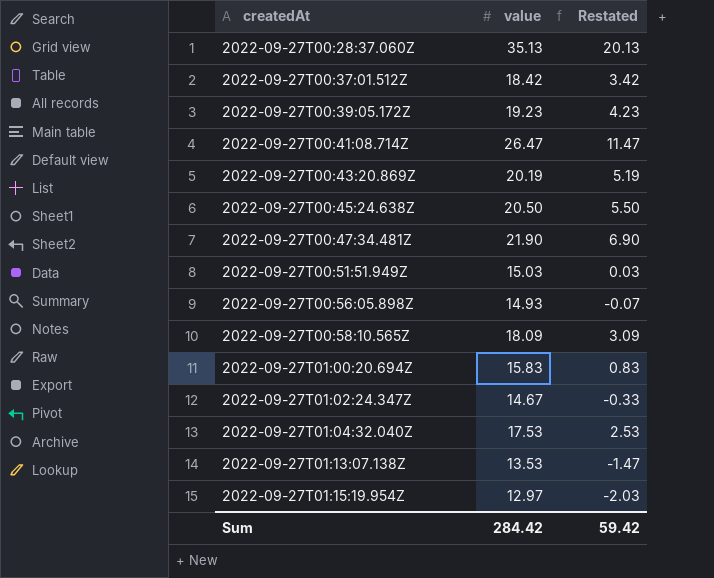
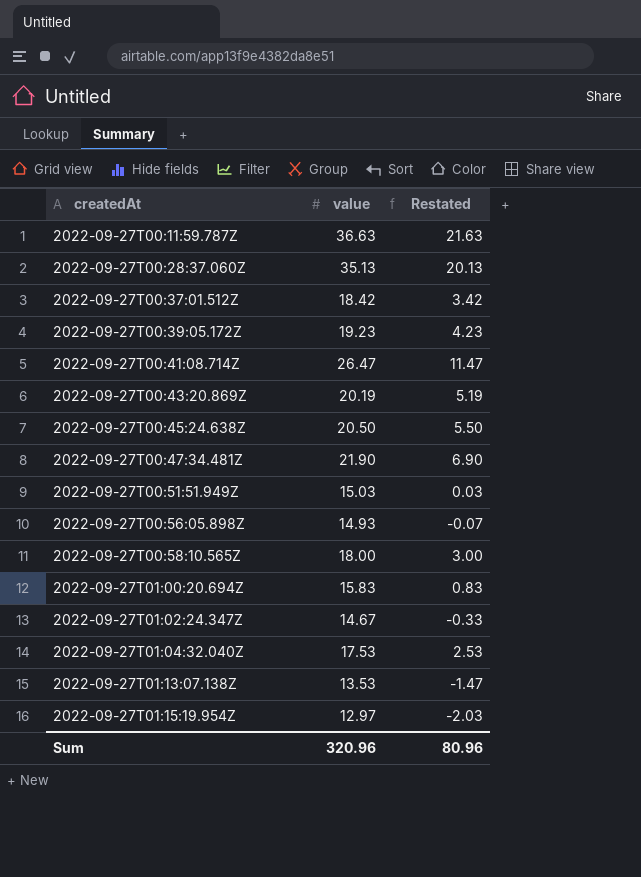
row 2022-09-27T00:11:59.787Z: none -> 36.63 | 21.63
2022-09-27T00:58:10.565Z | value: 18.09 -> 18.00
2022-09-27T00:58:10.565Z | Restated: 3.09 -> 3.00
Sum | value: 284.42 -> 320.96
Sum | Restated: 59.42 -> 80.96

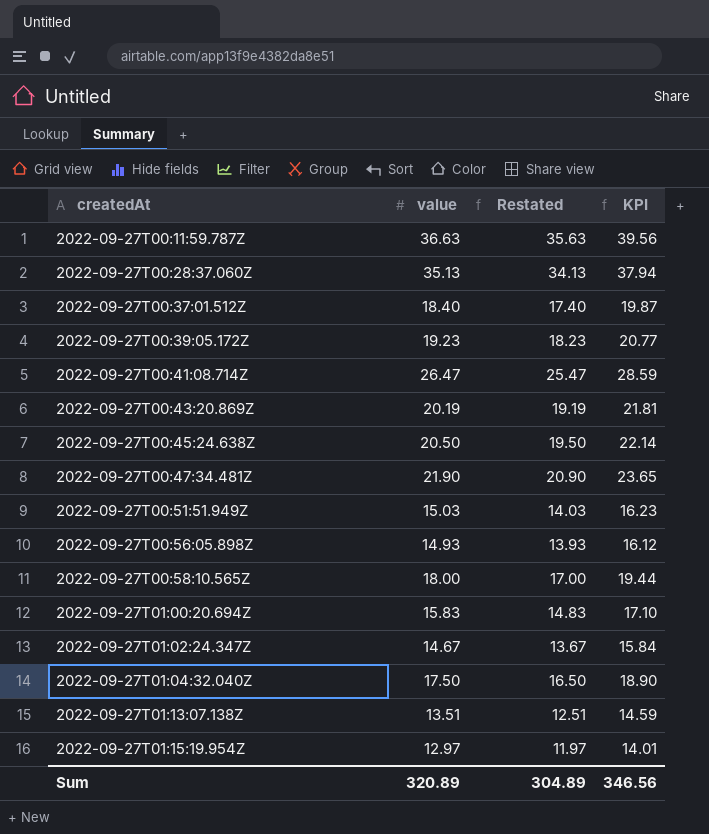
column Restated | formula: [value] - 15 -> [value] - 1
column KPI | formula: none -> [value] * 1.08
2022-09-27T00:37:01.512Z | value: 18.42 -> 18.40
2022-09-27T01:04:32.040Z | value: 17.53 -> 17.50
2022-09-27T01:13:07.138Z | value: 13.53 -> 13.51
Sum | value: 320.96 -> 320.89
Sum | Restated: 80.96 -> 304.89

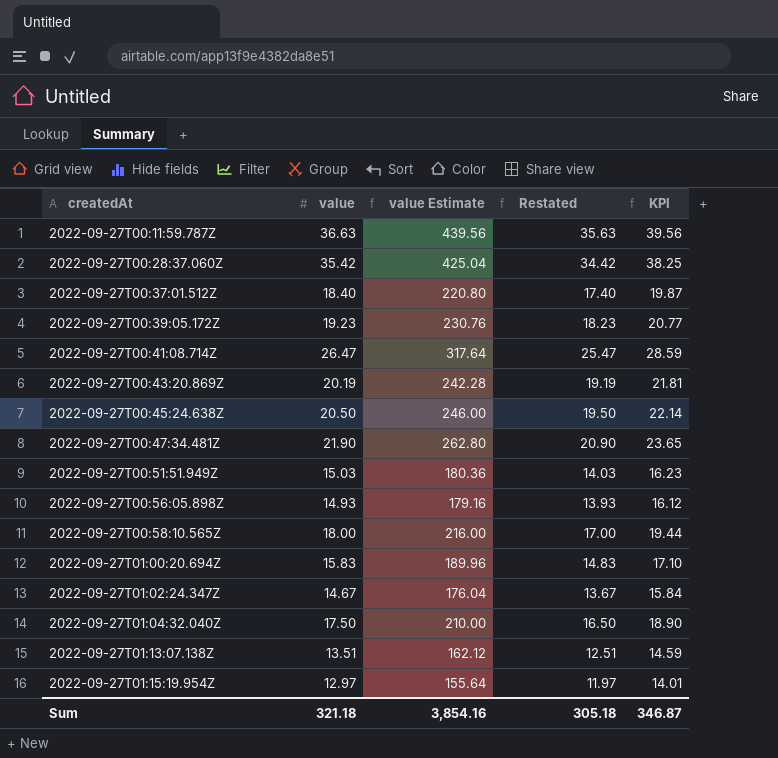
column value Estimate | formula: none -> [value] * 12
2022-09-27T00:28:37.060Z | value: 35.13 -> 35.42
2022-09-27T00:28:37.060Z | Restated: 34.13 -> 34.42
2022-09-27T00:28:37.060Z | KPI: 37.94 -> 38.25
Sum | value: 320.89 -> 321.18
Sum | Restated: 304.89 -> 305.18
Sum | KPI: 346.56 -> 346.87

